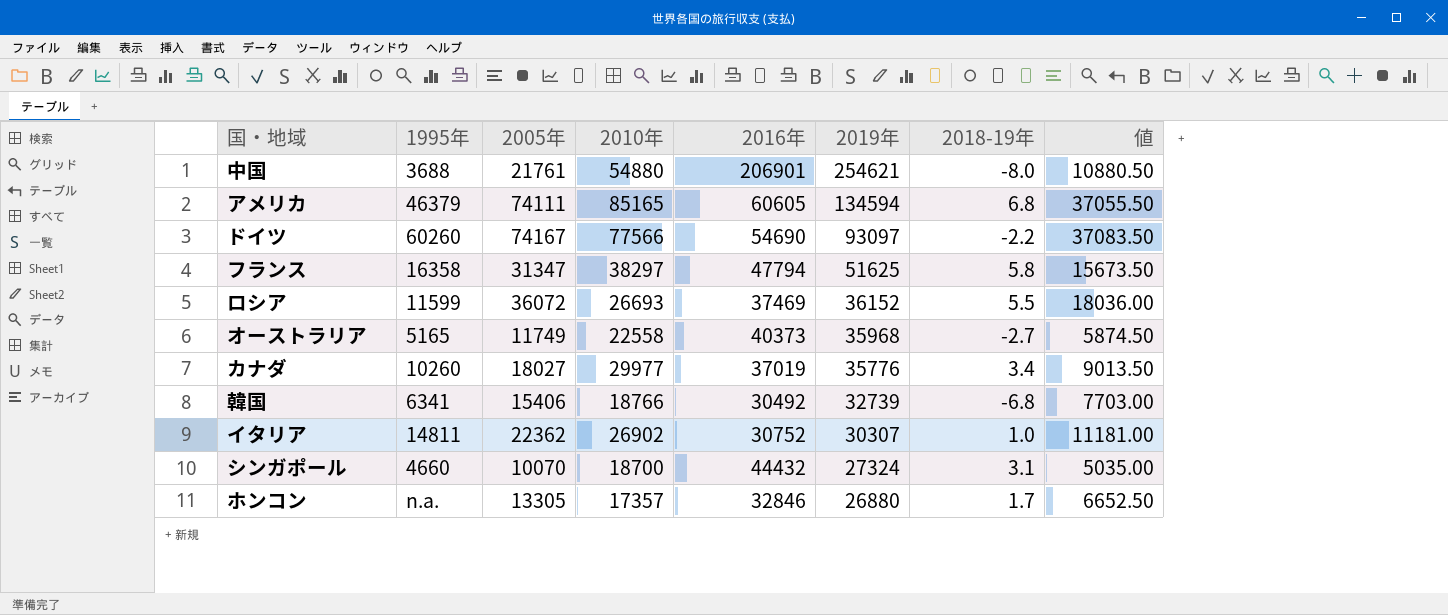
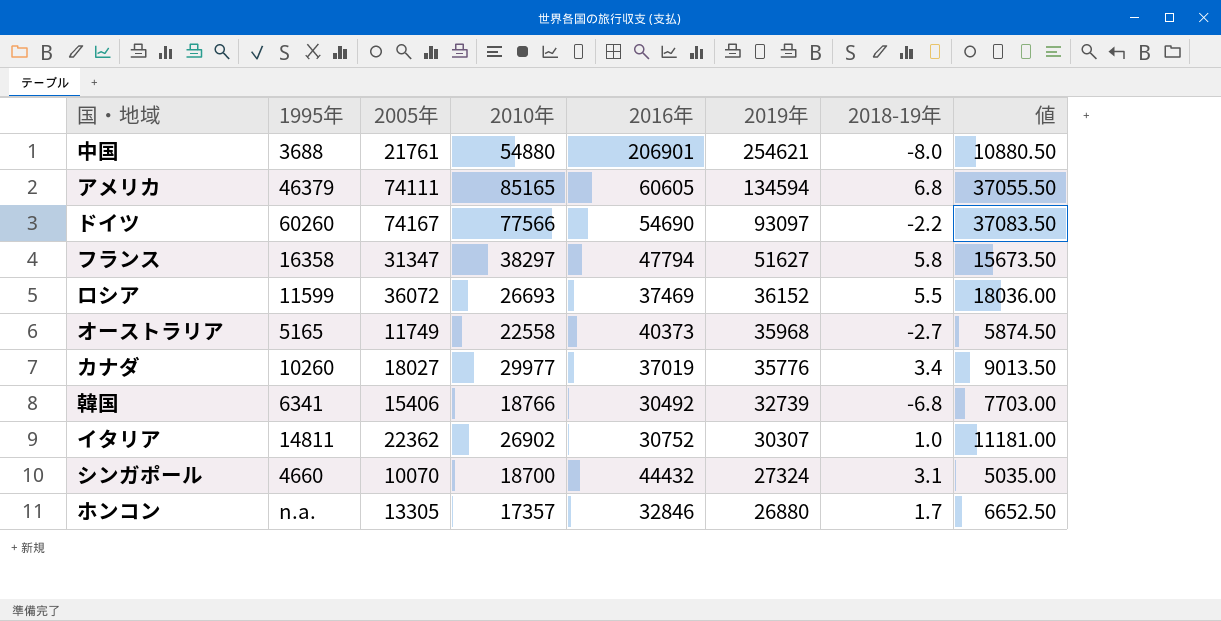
フランス | 2019年: 51625 -> 51627

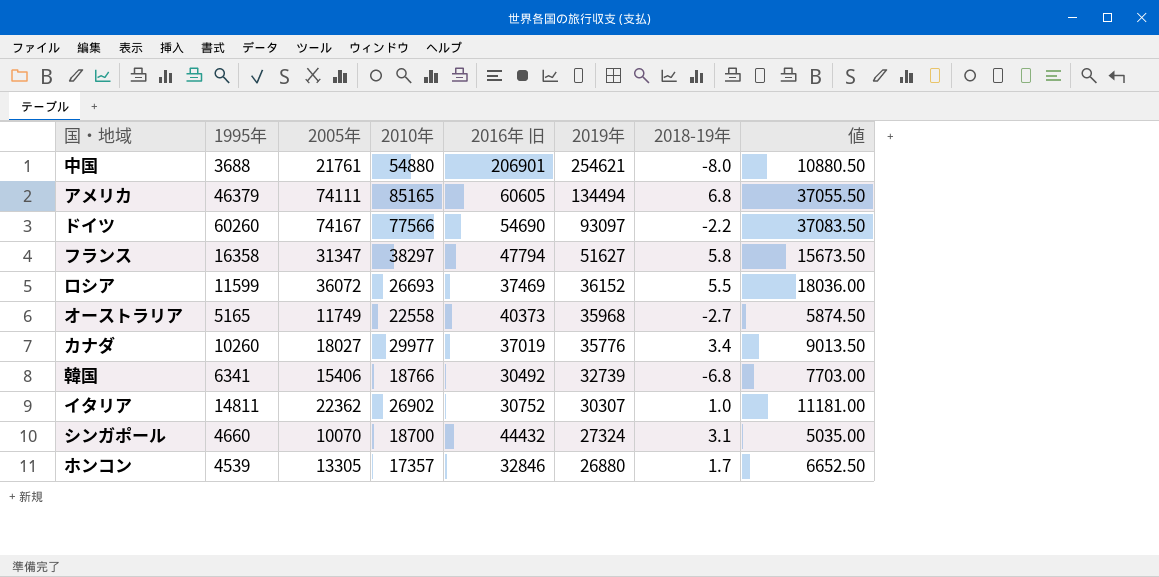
column name: 2016年 -> 2016年 旧
アメリカ | 2019年: 134594 -> 134494
ホンコン | 1995年: n.a. -> 4539

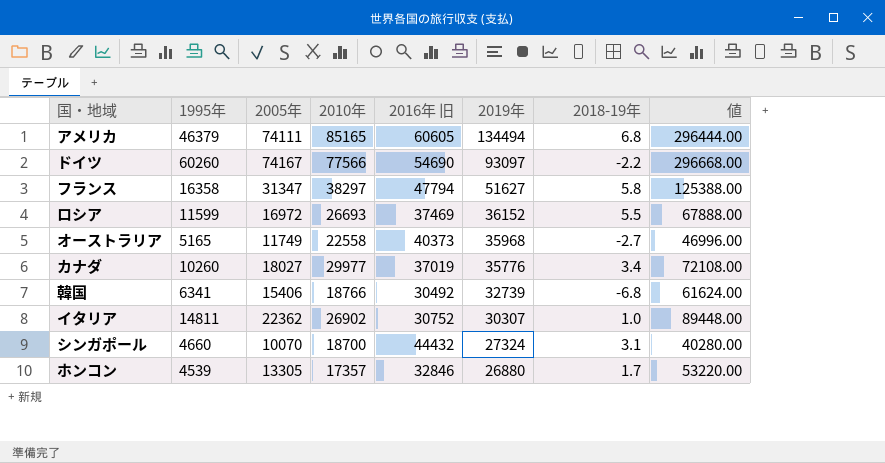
column 値 | formula: [2005年] * 0.5 -> [2005年] * 4
row 中国: 3688 | 21761 | 54880 | 206901 | 254621 | -8.0 | 10880.50 -> none
ロシア | 2005年: 36072 -> 16972

